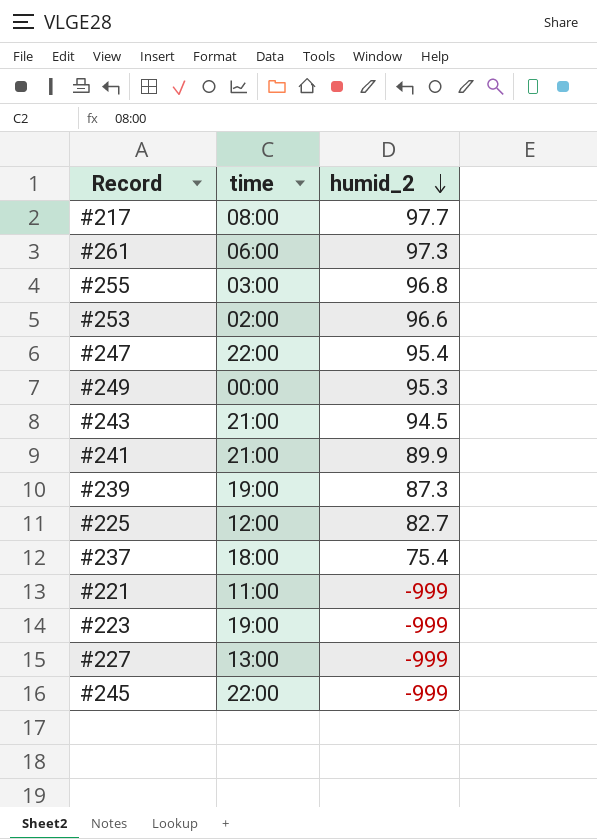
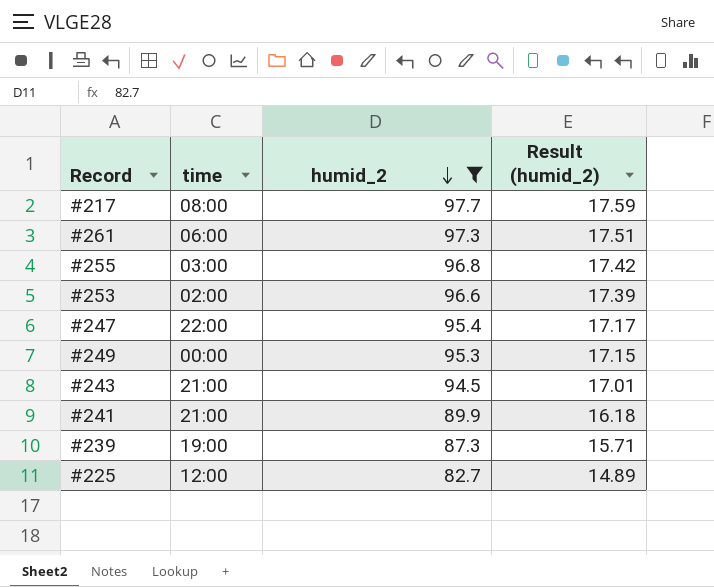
filter: none -> humid_2 >= 82.7
column Result (humid_2) | formula: none -> [humid_2] * 0.18

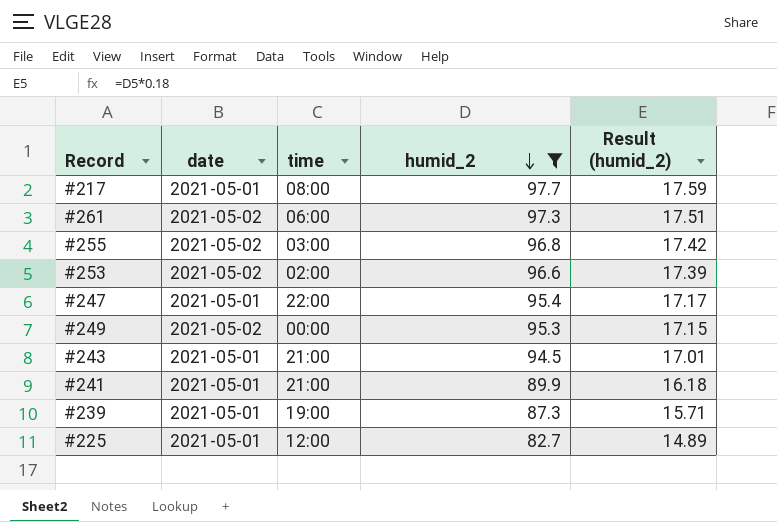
column date | position: none -> 2

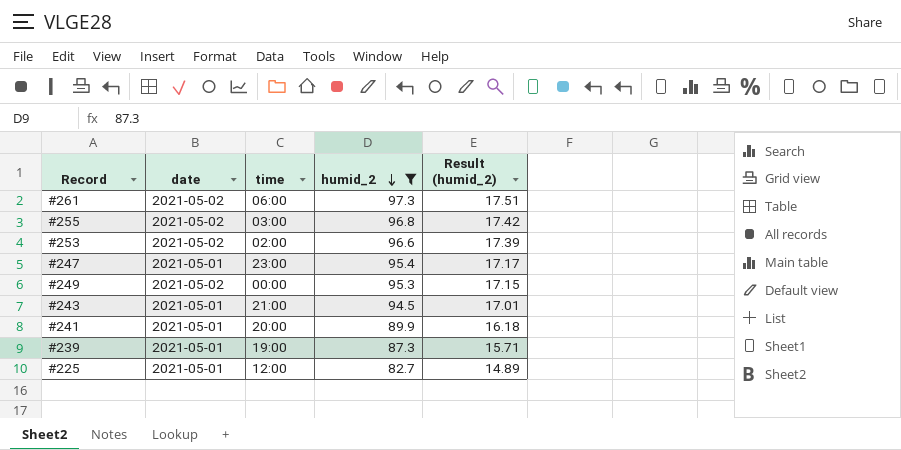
row #217: 2021-05-01 | 08:00 | 97.7 | 17.59 -> none
#247 | time: 22:00 -> 23:00
#241 | time: 21:00 -> 20:00

